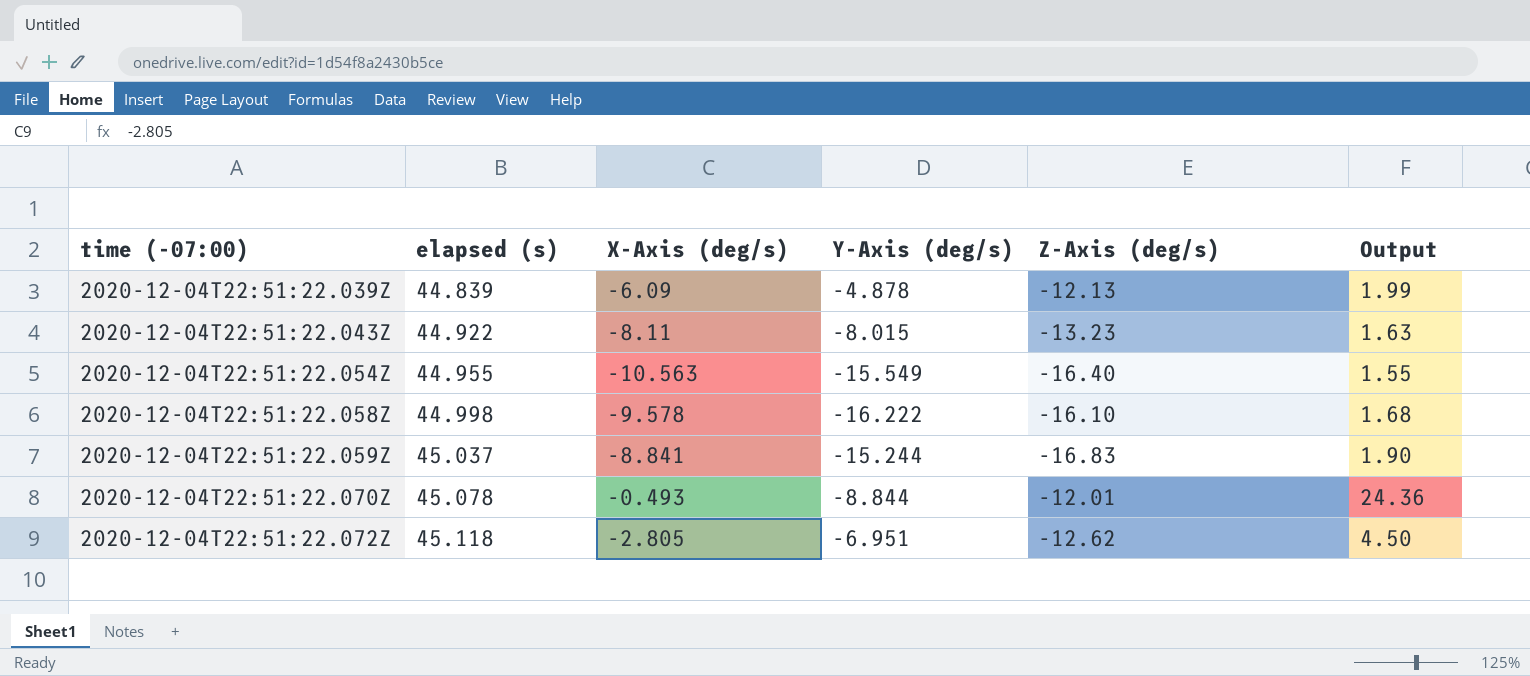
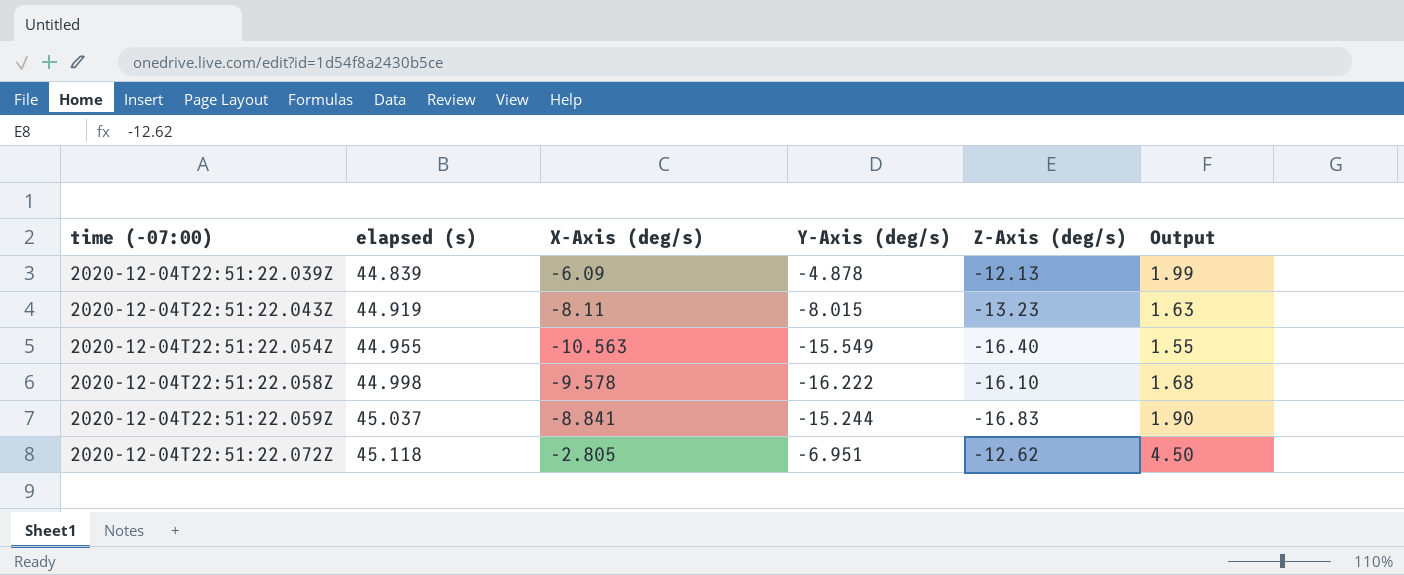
row 2020-12-04T22:51:22.070Z: 45.078 | -0.493 | -8.844 | -12.01 | 24.36 -> none
2020-12-04T22:51:22.043Z | elapsed (s): 44.922 -> 44.919

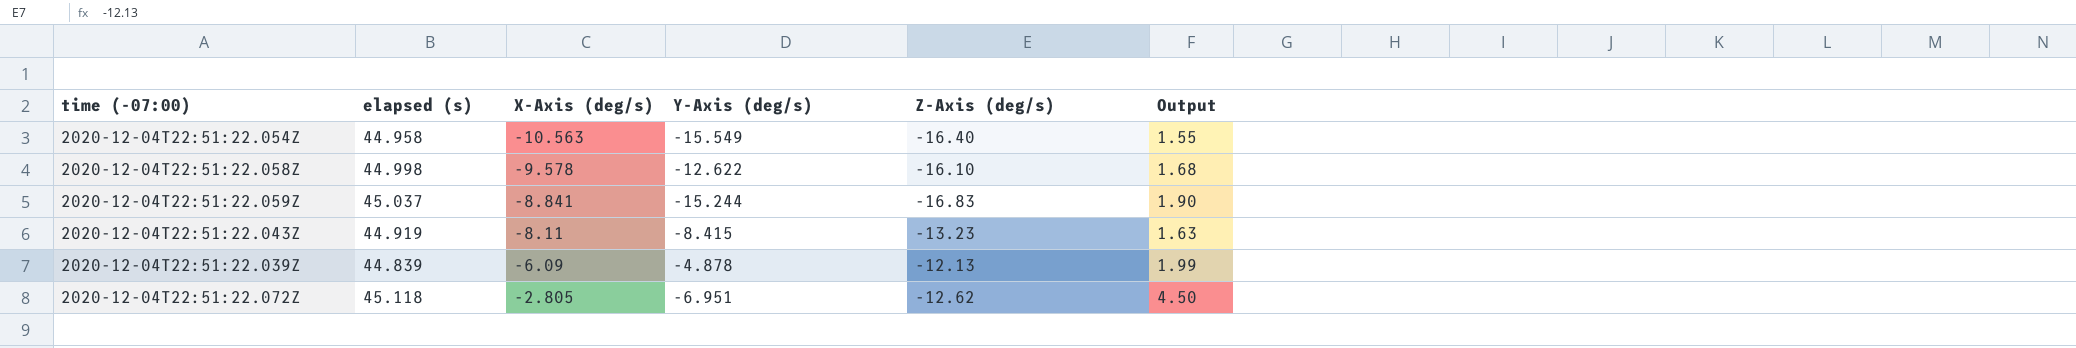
row order: time (-07:00) ascending -> X-Axis (deg/s) ascending
2020-12-04T22:51:22.054Z | elapsed (s): 44.955 -> 44.958
2020-12-04T22:51:22.058Z | Y-Axis (deg/s): -16.222 -> -12.622
2020-12-04T22:51:22.043Z | Y-Axis (deg/s): -8.015 -> -8.415

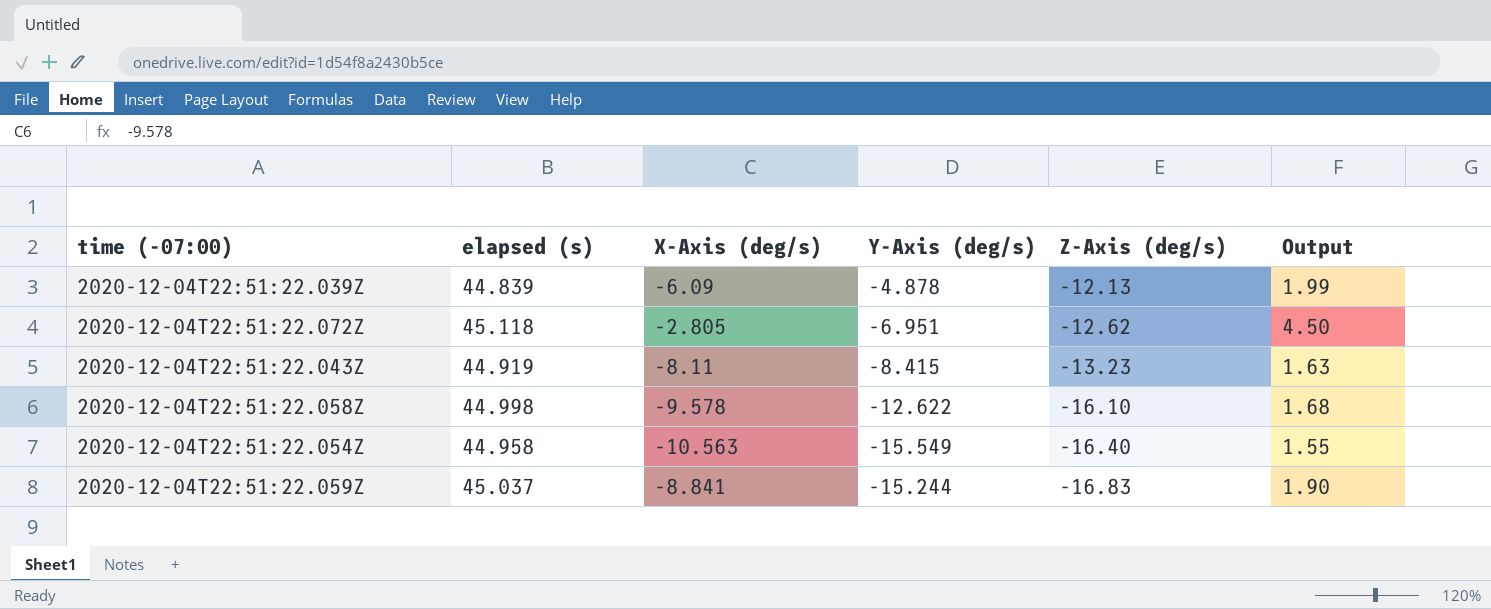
row order: X-Axis (deg/s) ascending -> Z-Axis (deg/s) descending

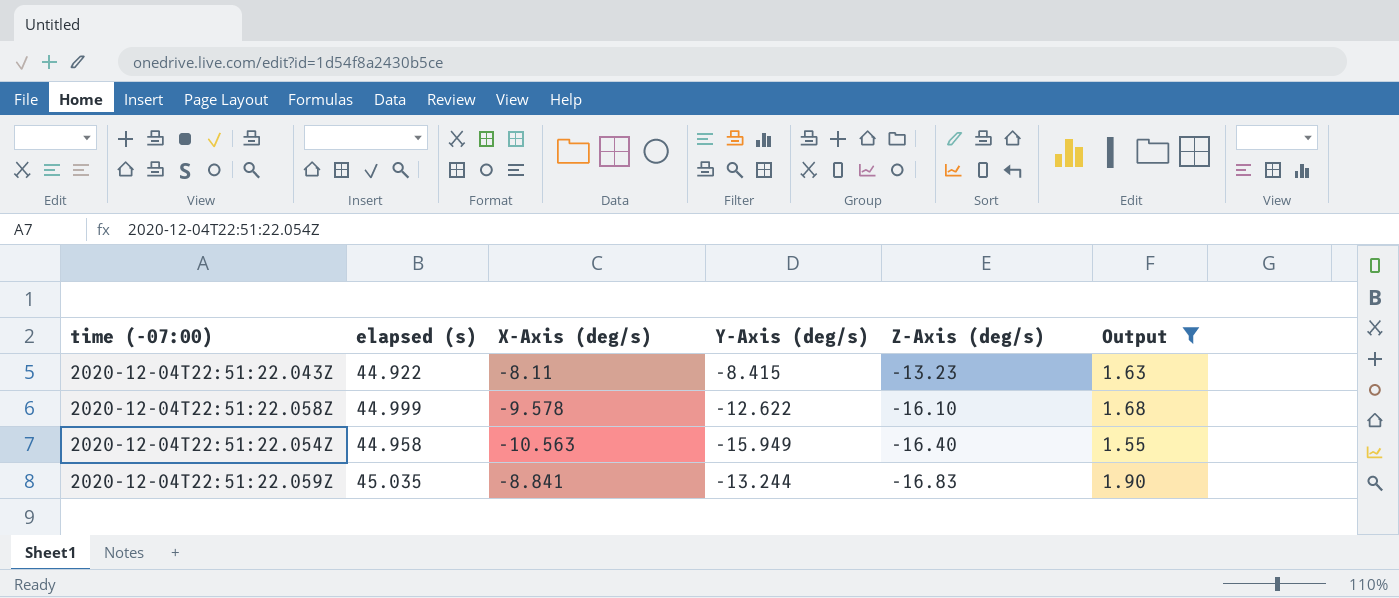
filter: none -> Output <= 1.90
2020-12-04T22:51:22.043Z | elapsed (s): 44.919 -> 44.922
2020-12-04T22:51:22.058Z | elapsed (s): 44.998 -> 44.999
2020-12-04T22:51:22.054Z | Y-Axis (deg/s): -15.549 -> -15.949
2020-12-04T22:51:22.059Z | elapsed (s): 45.037 -> 45.035
2020-12-04T22:51:22.059Z | Y-Axis (deg/s): -15.244 -> -13.244

